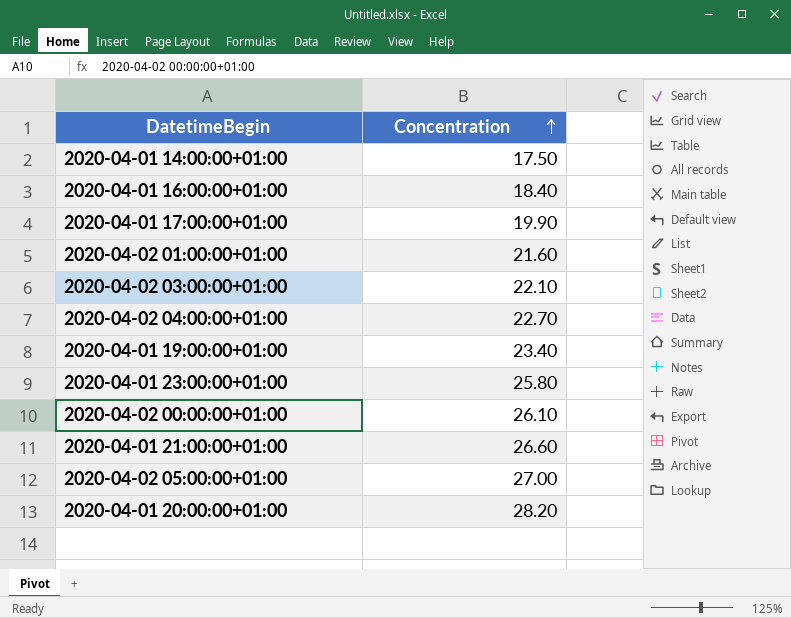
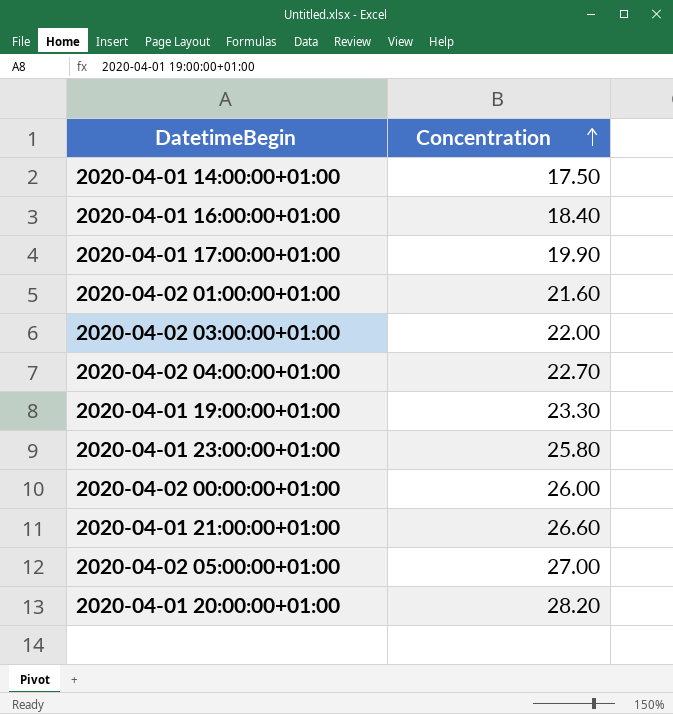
2020-04-02 03:00:00+01:00 | Concentration: 22.10 -> 22.00
2020-04-01 19:00:00+01:00 | Concentration: 23.40 -> 23.30
2020-04-02 00:00:00+01:00 | Concentration: 26.10 -> 26.00

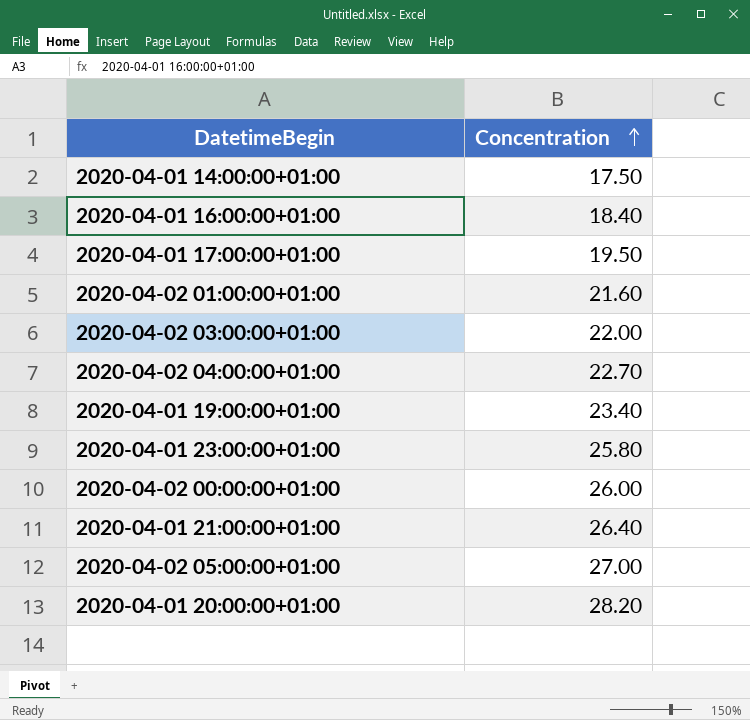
2020-04-01 17:00:00+01:00 | Concentration: 19.90 -> 19.50
2020-04-01 19:00:00+01:00 | Concentration: 23.30 -> 23.40
2020-04-01 21:00:00+01:00 | Concentration: 26.60 -> 26.40

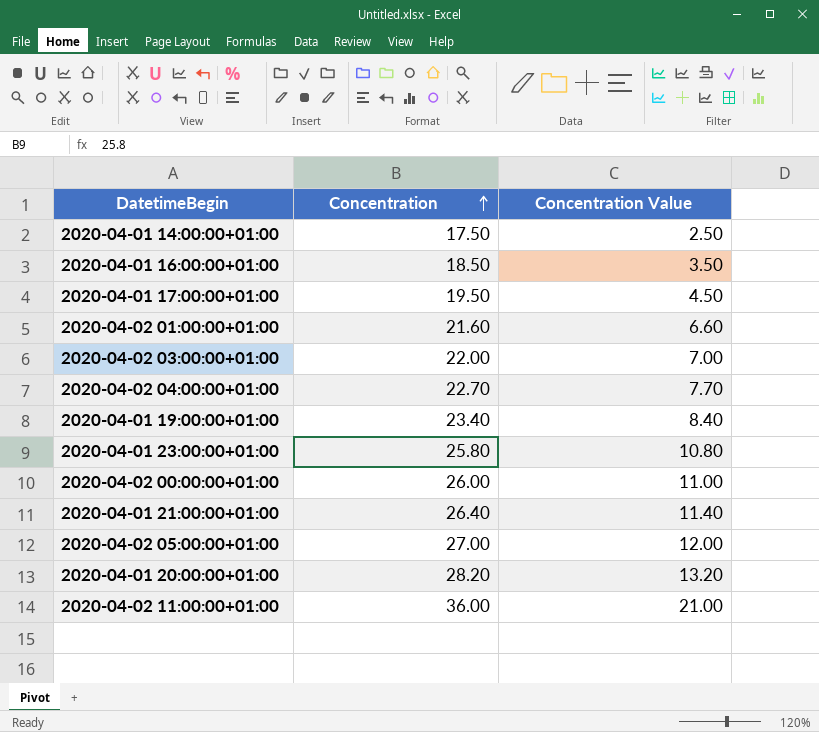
column Concentration Value | formula: none -> [Concentration] - 15
2020-04-01 16:00:00+01:00 | Concentration: 18.40 -> 18.50
row 2020-04-02 11:00:00+01:00: none -> 36.00 | 21.00

